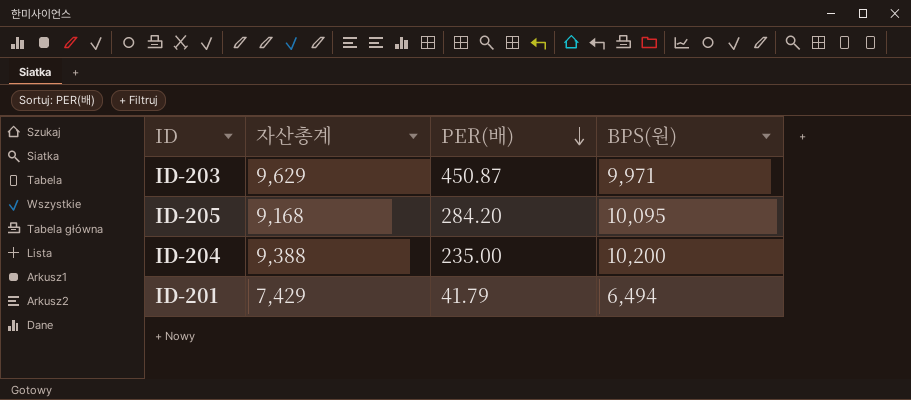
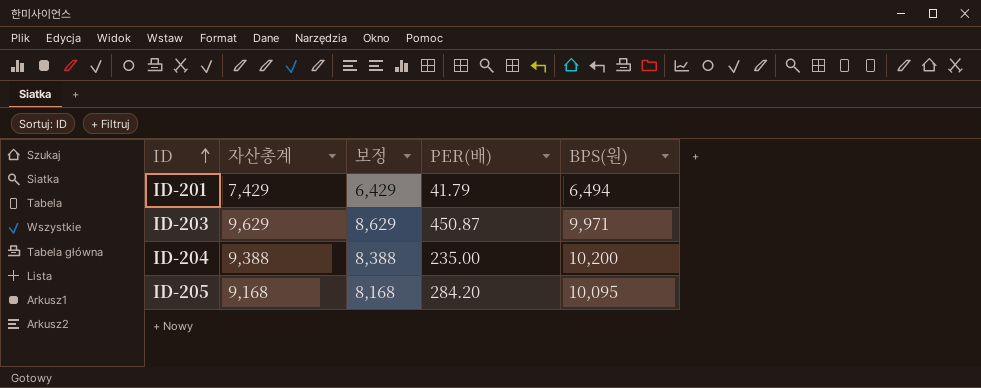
row order: PER(배) descending -> ID ascending
column 보정 | formula: none -> [자산총계] - 1000

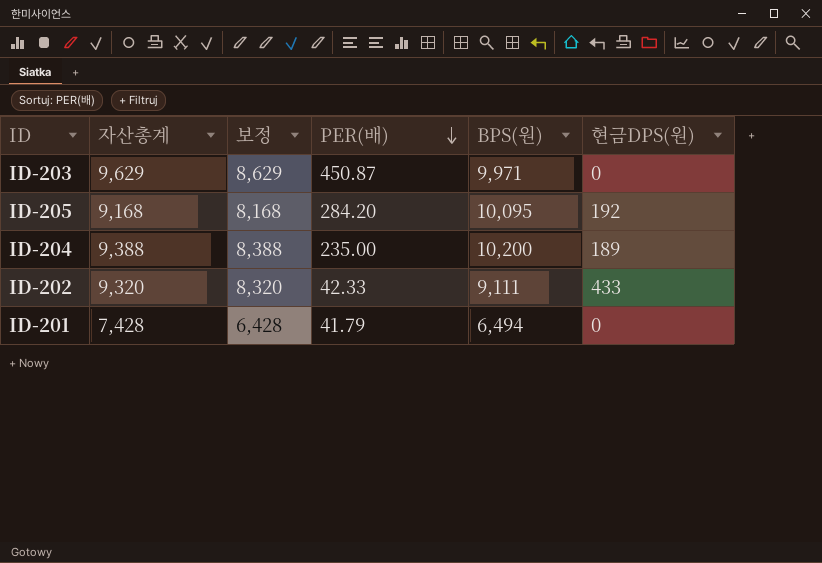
row order: ID ascending -> PER(배) descending
column 현금DPS(원) | position: none -> 6
row ID-202: none -> 9,320 | 8,320 | 42.33 | 9,111 | 433
ID-201 | 자산총계: 7,429 -> 7,428
ID-201 | 보정: 6,429 -> 6,428

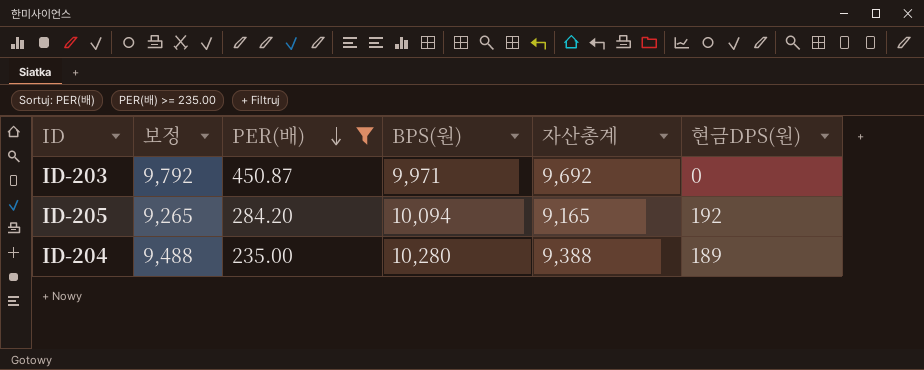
filter: none -> PER(배) >= 235.00
column 보정 | formula: [자산총계] - 1000 -> [자산총계] + 100
column 자산총계 | position: 2 -> 5
ID-203 | 자산총계: 9,629 -> 9,692
ID-205 | BPS(원): 10,095 -> 10,094
ID-205 | 자산총계: 9,168 -> 9,165
ID-204 | BPS(원): 10,200 -> 10,280

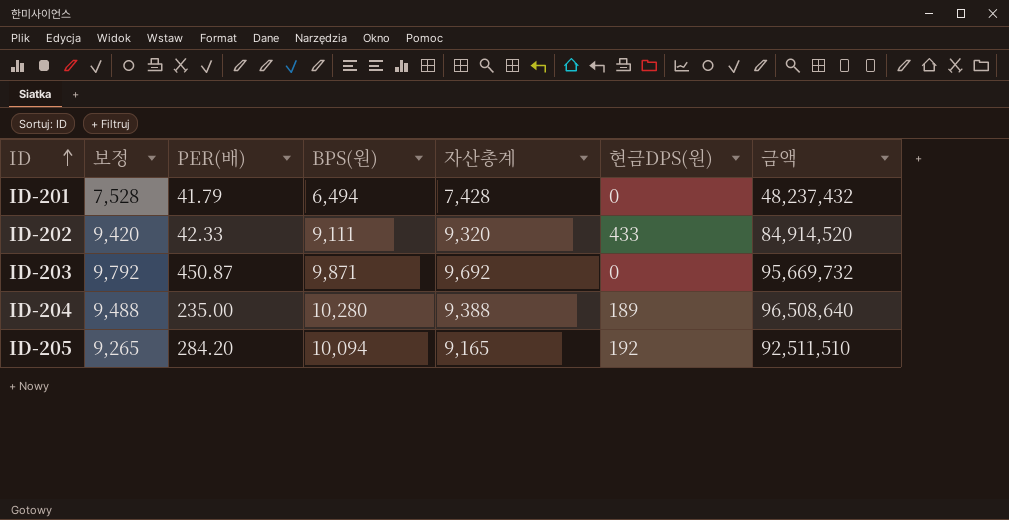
filter: PER(배) >= 235.00 -> none
row order: PER(배) descending -> ID ascending
column 금액 | formula: none -> [BPS(원)] * [자산총계]
ID-203 | BPS(원): 9,971 -> 9,871

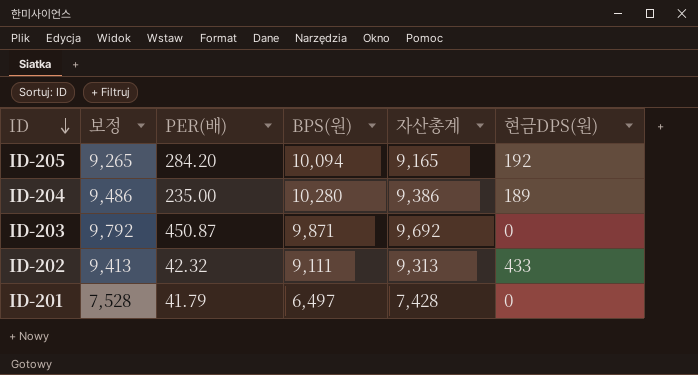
row order: ID ascending -> ID descending
column 금액 | formula: [BPS(원)] * [자산총계] -> none
ID-204 | 보정: 9,488 -> 9,486
ID-204 | 자산총계: 9,388 -> 9,386
ID-202 | 보정: 9,420 -> 9,413
ID-202 | PER(배): 42.33 -> 42.32
ID-202 | 자산총계: 9,320 -> 9,313
ID-201 | BPS(원): 6,494 -> 6,497

